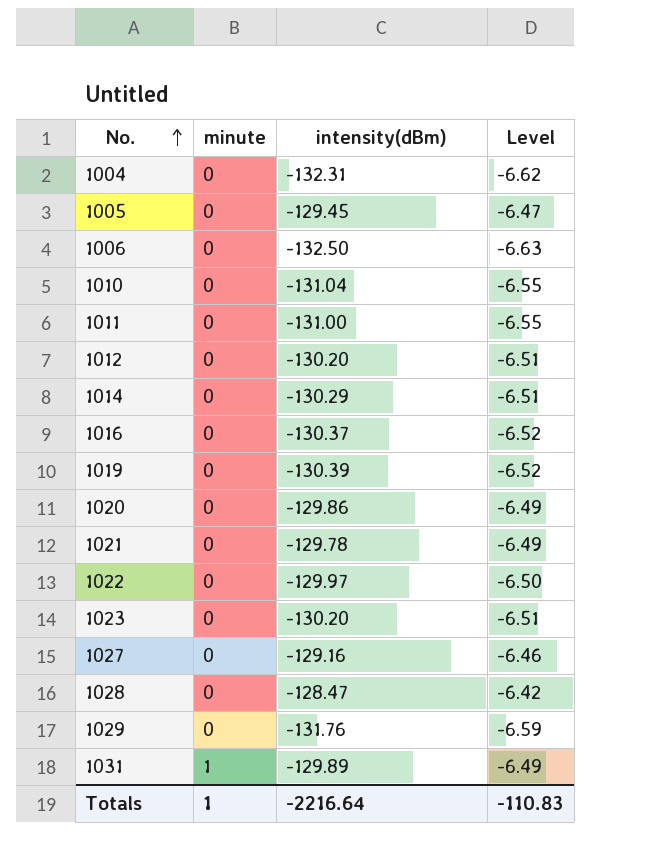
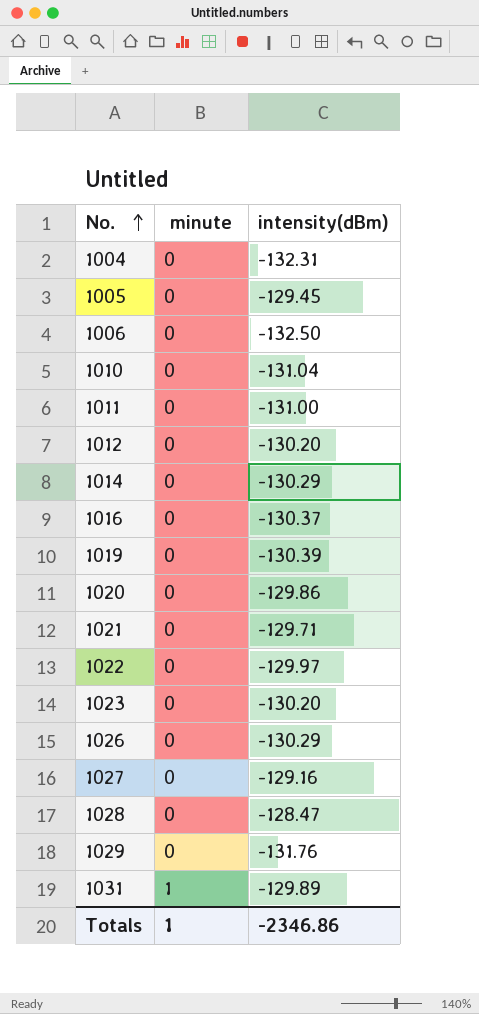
column Level | formula: [intensity(dBm)] * 0.05 -> none
1021 | intensity(dBm): -129.78 -> -129.71
row 1026: none -> 0 | -130.29
Totals | intensity(dBm): -2216.64 -> -2346.86

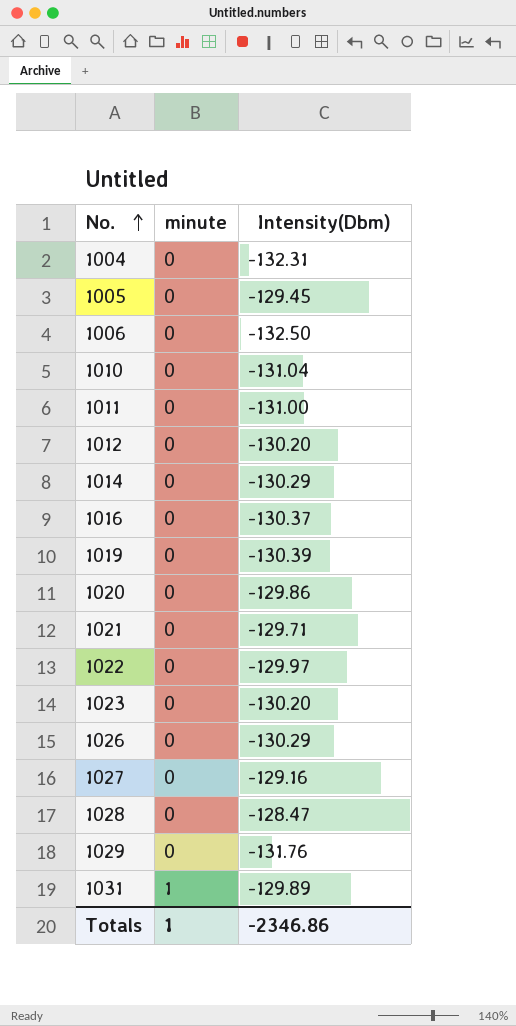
column name: intensity(dBm) -> Intensity(Dbm)

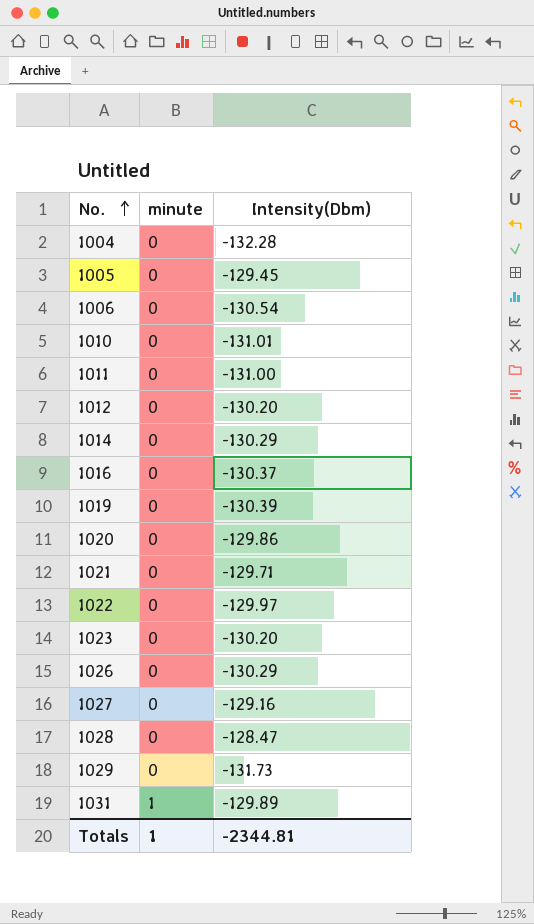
1004 | Intensity(Dbm): -132.31 -> -132.28
1006 | Intensity(Dbm): -132.50 -> -130.54
1010 | Intensity(Dbm): -131.04 -> -131.01
1029 | Intensity(Dbm): -131.76 -> -131.73
Totals | Intensity(Dbm): -2346.86 -> -2344.81

